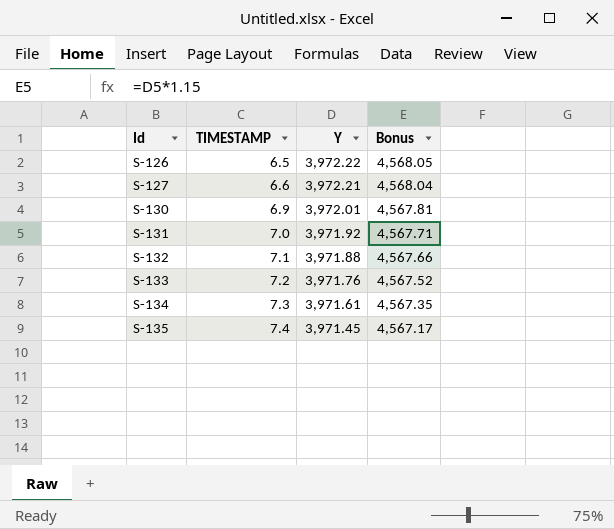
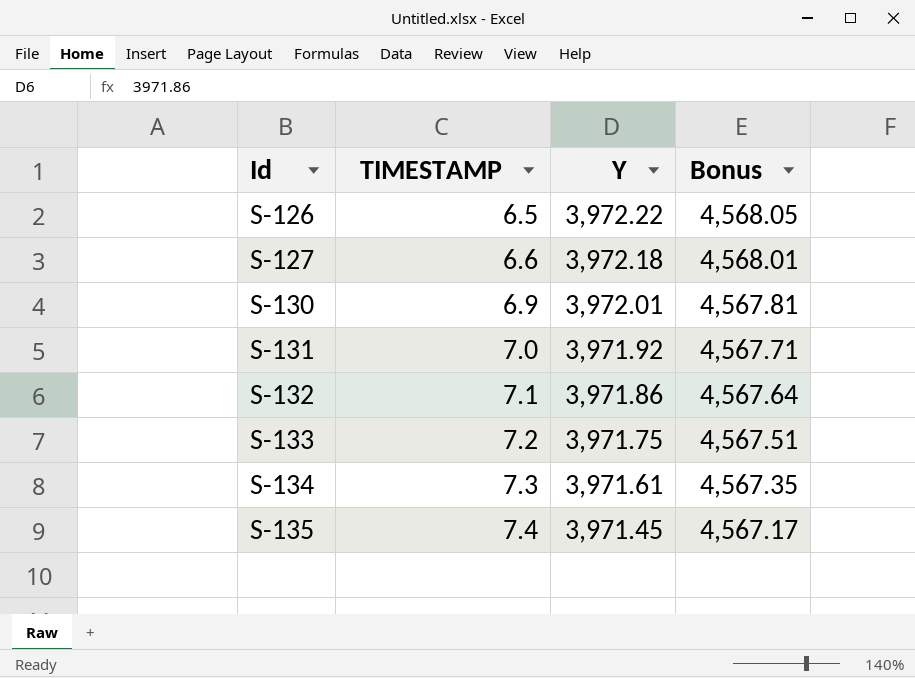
S-127 | Y: 3,972.21 -> 3,972.18
S-127 | Bonus: 4,568.04 -> 4,568.01
S-132 | Y: 3,971.88 -> 3,971.86
S-132 | Bonus: 4,567.66 -> 4,567.64
S-133 | Y: 3,971.76 -> 3,971.75
S-133 | Bonus: 4,567.52 -> 4,567.51

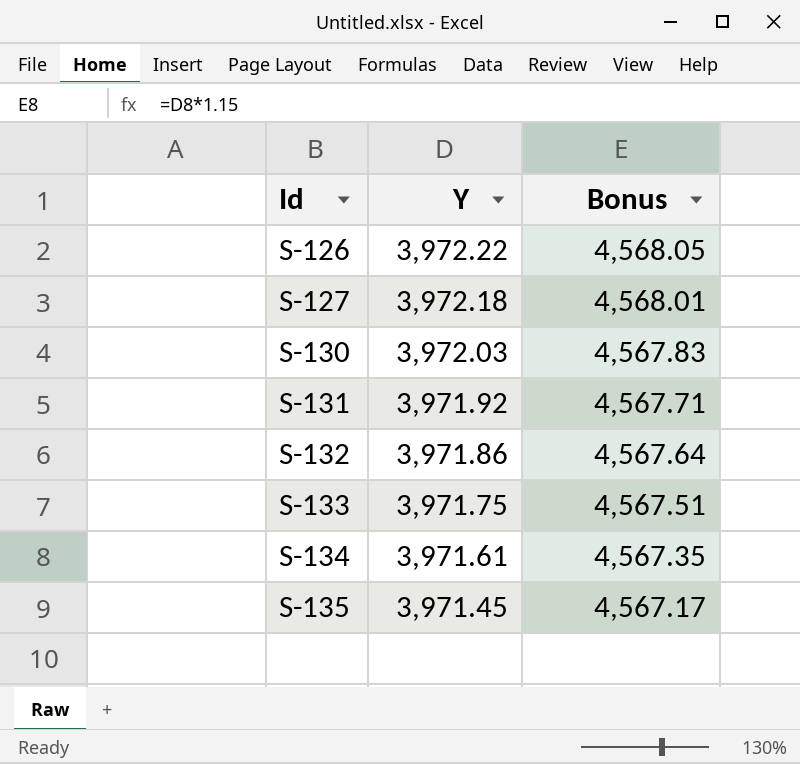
column TIMESTAMP | position: 2 -> none
S-130 | Y: 3,972.01 -> 3,972.03
S-130 | Bonus: 4,567.81 -> 4,567.83

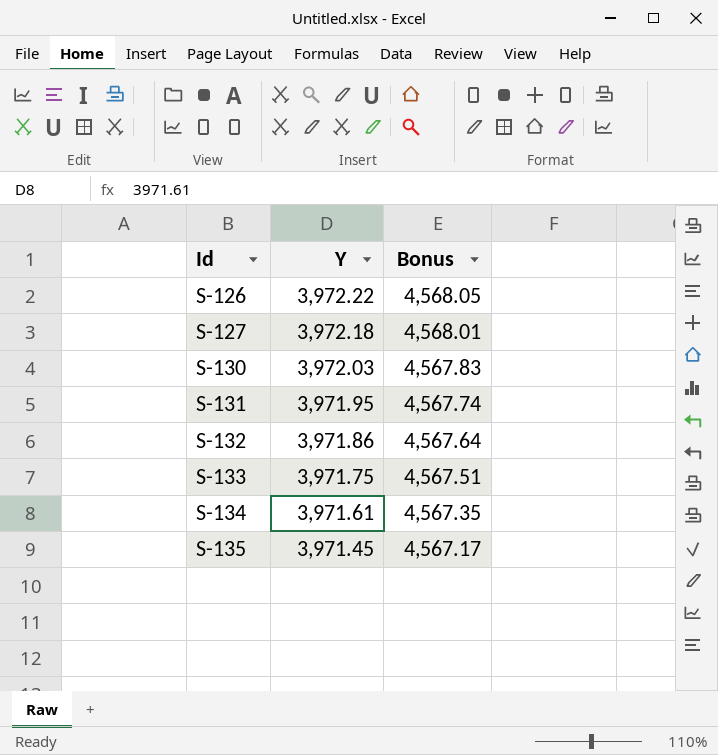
S-131 | Y: 3,971.92 -> 3,971.95
S-131 | Bonus: 4,567.71 -> 4,567.74

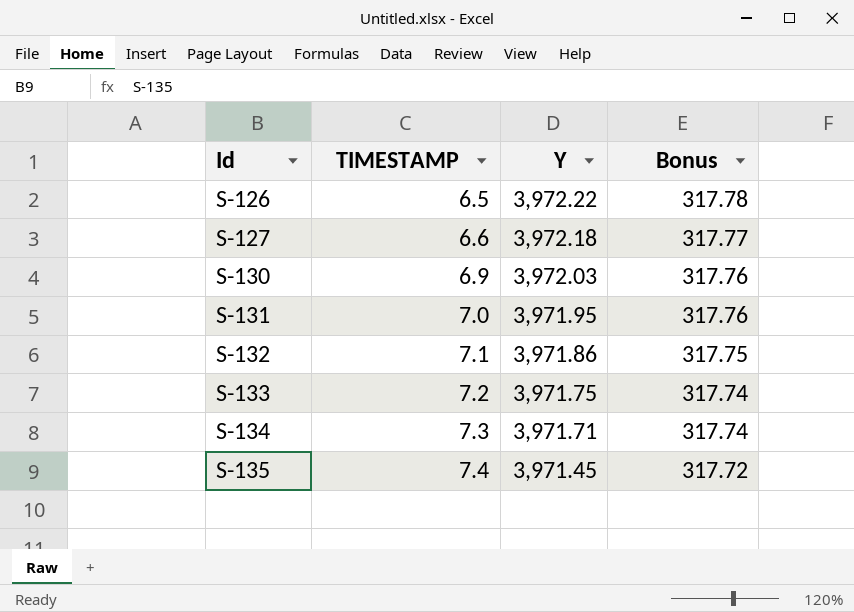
column TIMESTAMP | position: none -> 2
column Bonus | formula: [Y] * 1.15 -> [Y] * 0.08
S-134 | Y: 3,971.61 -> 3,971.71

